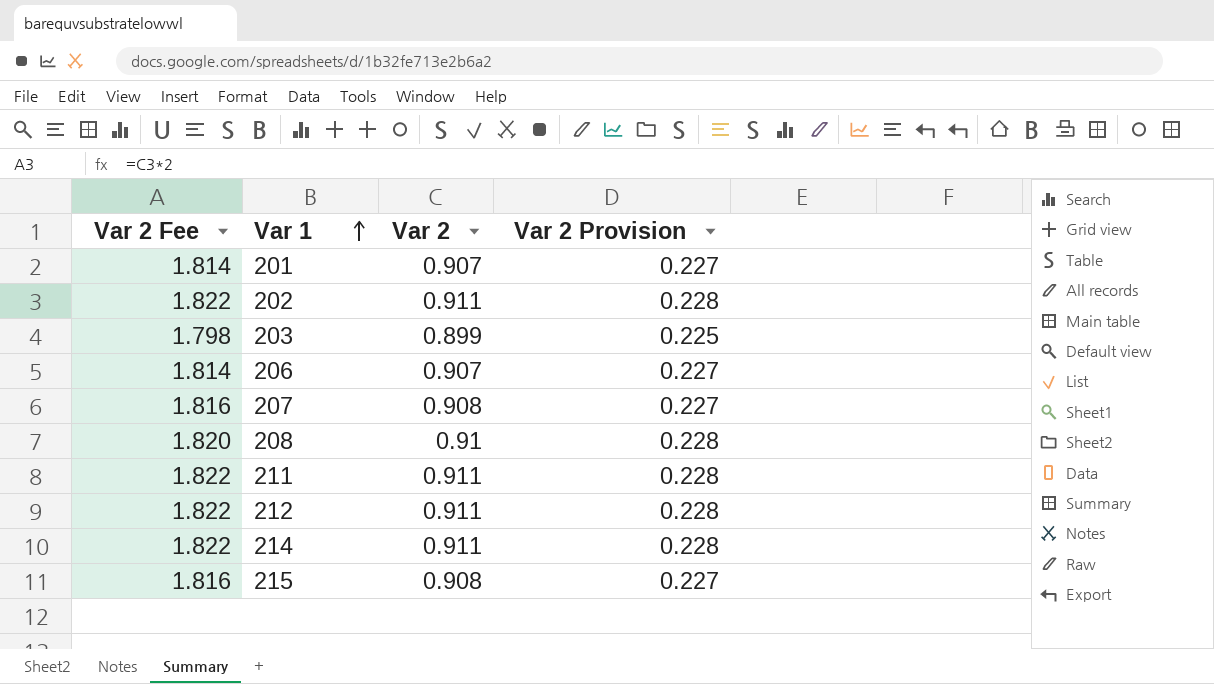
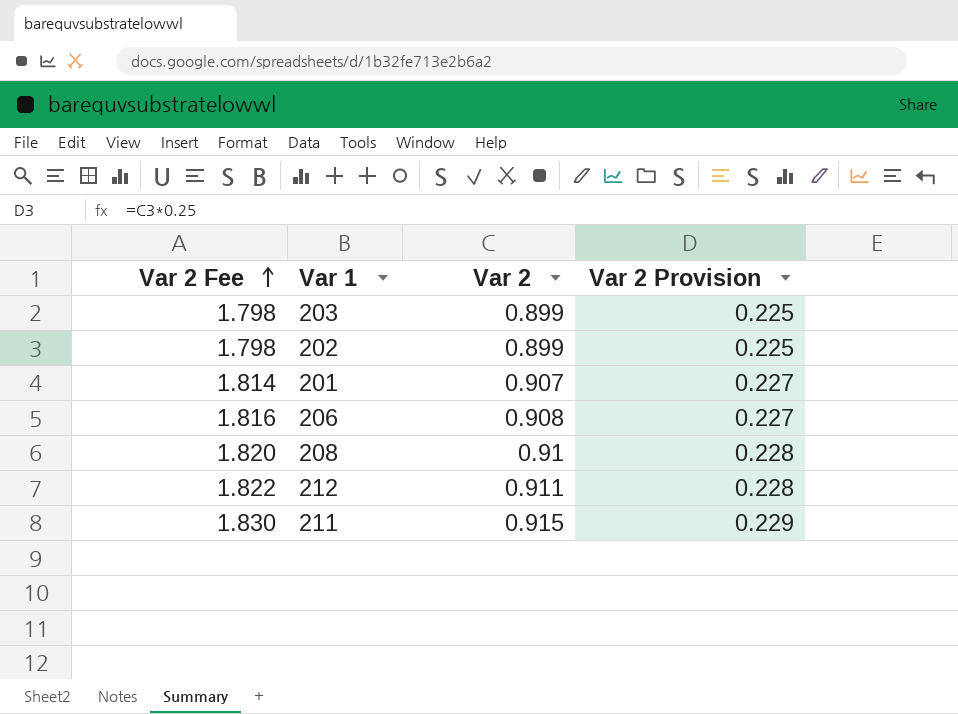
row order: Var 1 ascending -> Var 2 Fee ascending
row 207: 1.816 | 0.908 | 0.227 -> none
row 214: 1.822 | 0.911 | 0.228 -> none
row 215: 1.816 | 0.908 | 0.227 -> none
202 | Var 2 Fee: 1.822 -> 1.798
202 | Var 2: 0.911 -> 0.899
202 | Var 2 Provision: 0.228 -> 0.225
206 | Var 2 Fee: 1.814 -> 1.816
206 | Var 2: 0.907 -> 0.908
211 | Var 2 Fee: 1.822 -> 1.830
211 | Var 2: 0.911 -> 0.915
211 | Var 2 Provision: 0.228 -> 0.229

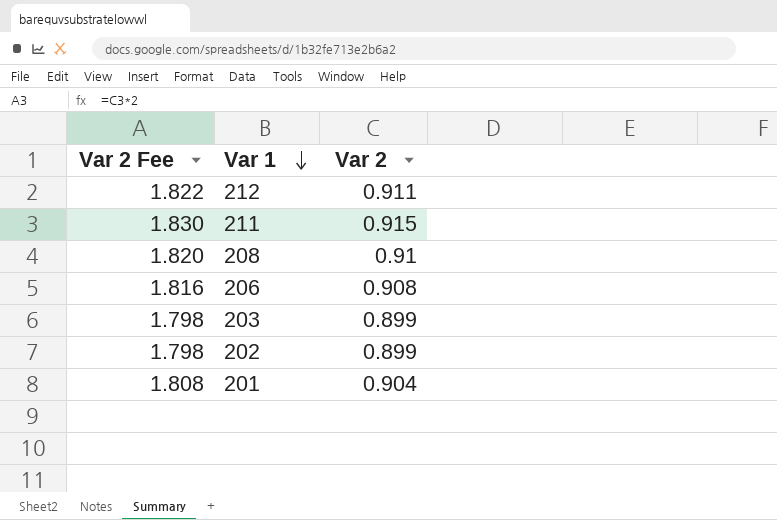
row order: Var 2 Fee ascending -> Var 1 descending
column Var 2 Provision | formula: [Var 2] * 0.25 -> none
201 | Var 2 Fee: 1.814 -> 1.808
201 | Var 2: 0.907 -> 0.904

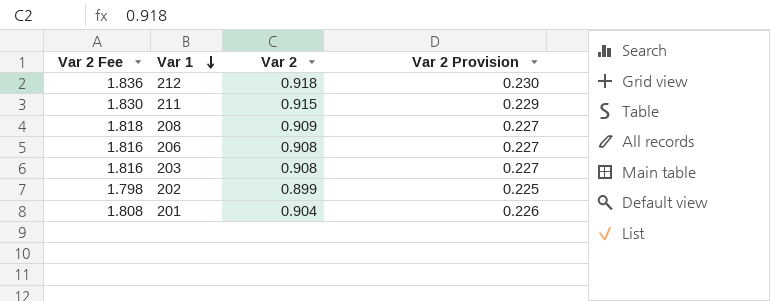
column Var 2 Provision | formula: none -> [Var 2] * 0.25
212 | Var 2 Fee: 1.822 -> 1.836
212 | Var 2: 0.911 -> 0.918
208 | Var 2 Fee: 1.820 -> 1.818
208 | Var 2: 0.91 -> 0.909
203 | Var 2 Fee: 1.798 -> 1.816
203 | Var 2: 0.899 -> 0.908

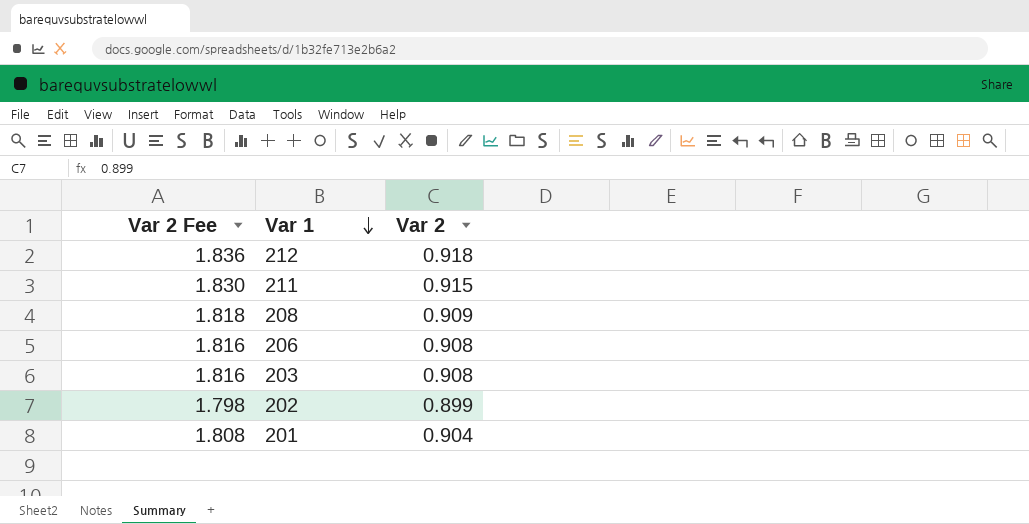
column Var 2 Provision | formula: [Var 2] * 0.25 -> none

